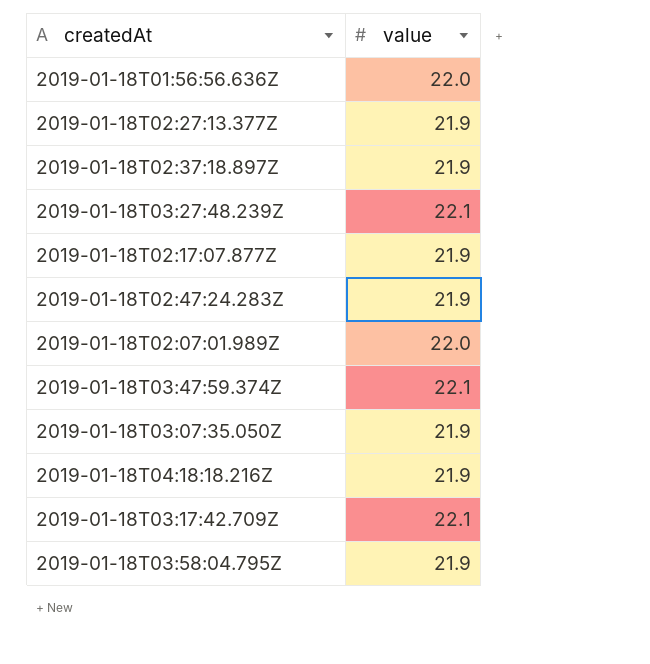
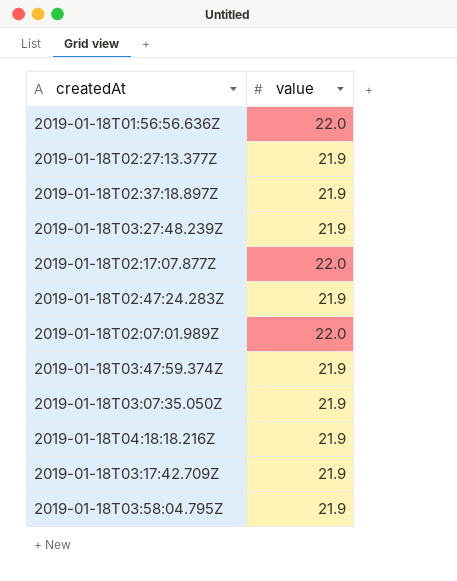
2019-01-18T03:27:48.239Z | value: 22.1 -> 21.9
2019-01-18T02:17:07.877Z | value: 21.9 -> 22.0
2019-01-18T03:47:59.374Z | value: 22.1 -> 21.9
2019-01-18T03:17:42.709Z | value: 22.1 -> 21.9

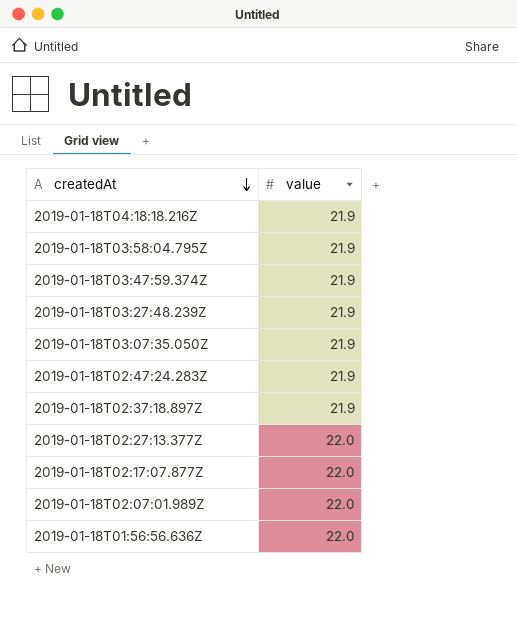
row order: none -> createdAt descending
row 2019-01-18T03:17:42.709Z: 21.9 -> none
2019-01-18T02:27:13.377Z | value: 21.9 -> 22.0

